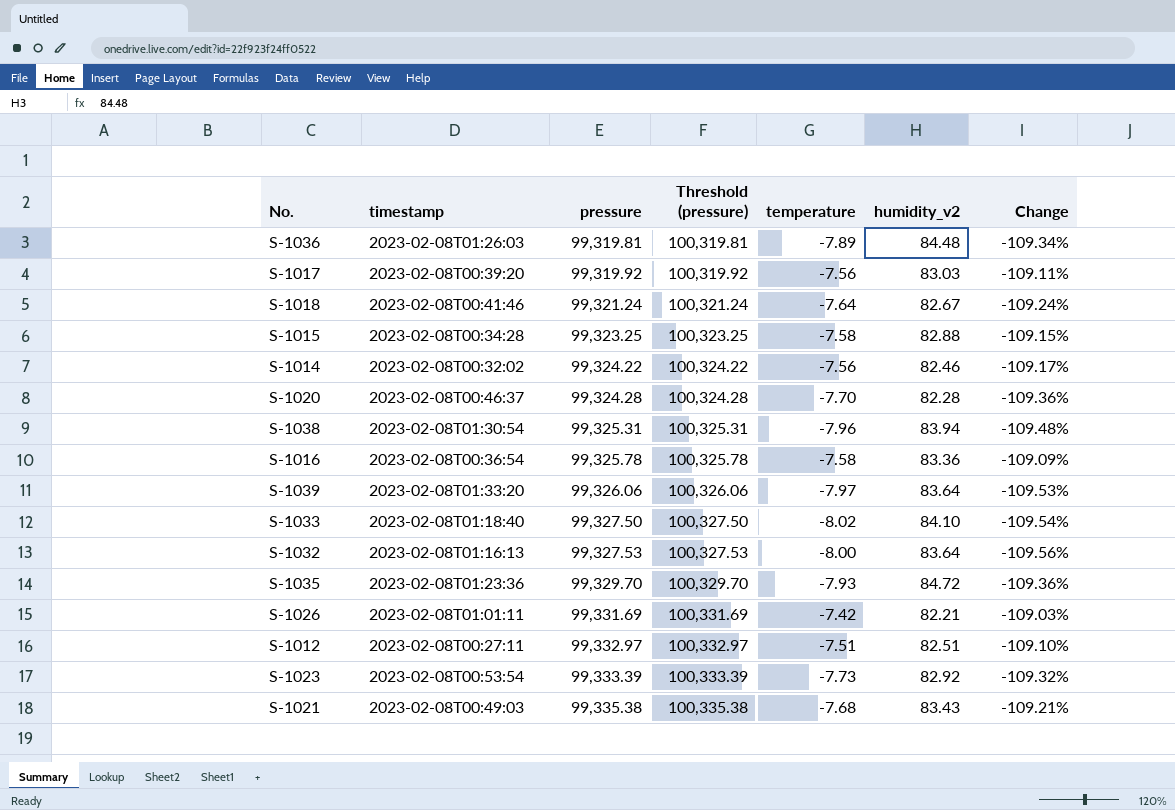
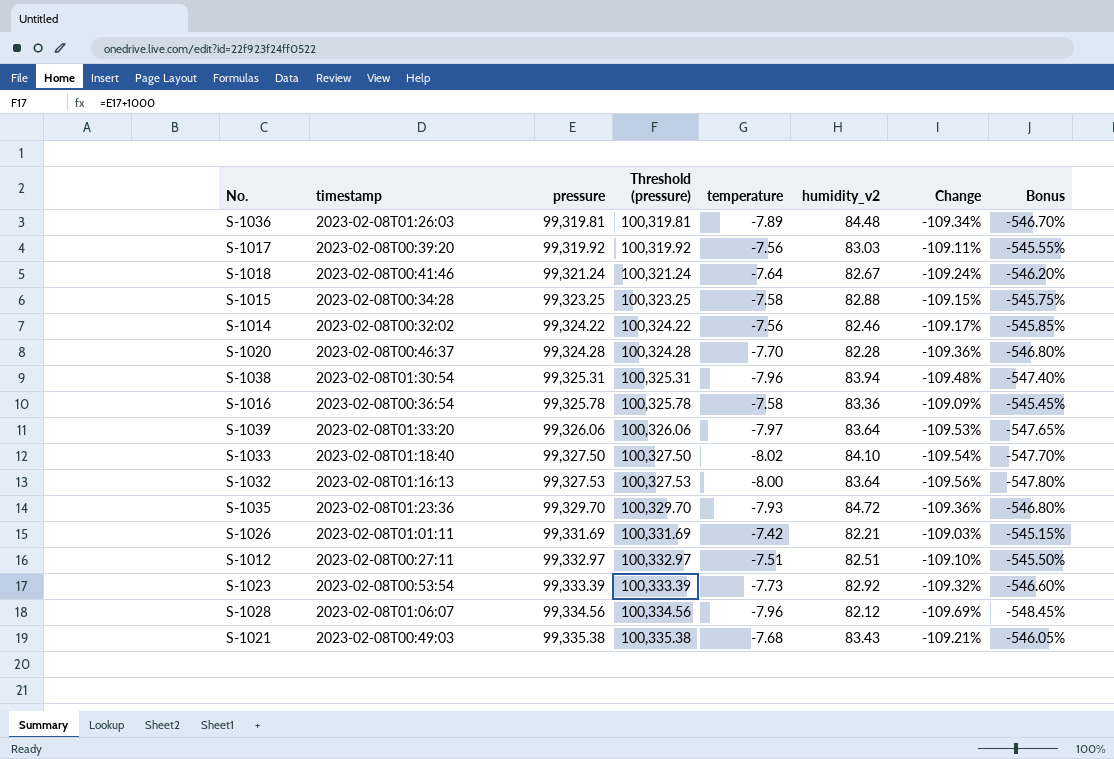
column Bonus | formula: none -> [Change] * 5
row S-1028: none -> 2023-02-08T01:06:07 | 99,334.56 | 100,334.56 | -7.96 | 82.12 | -109.69% | -548.45%

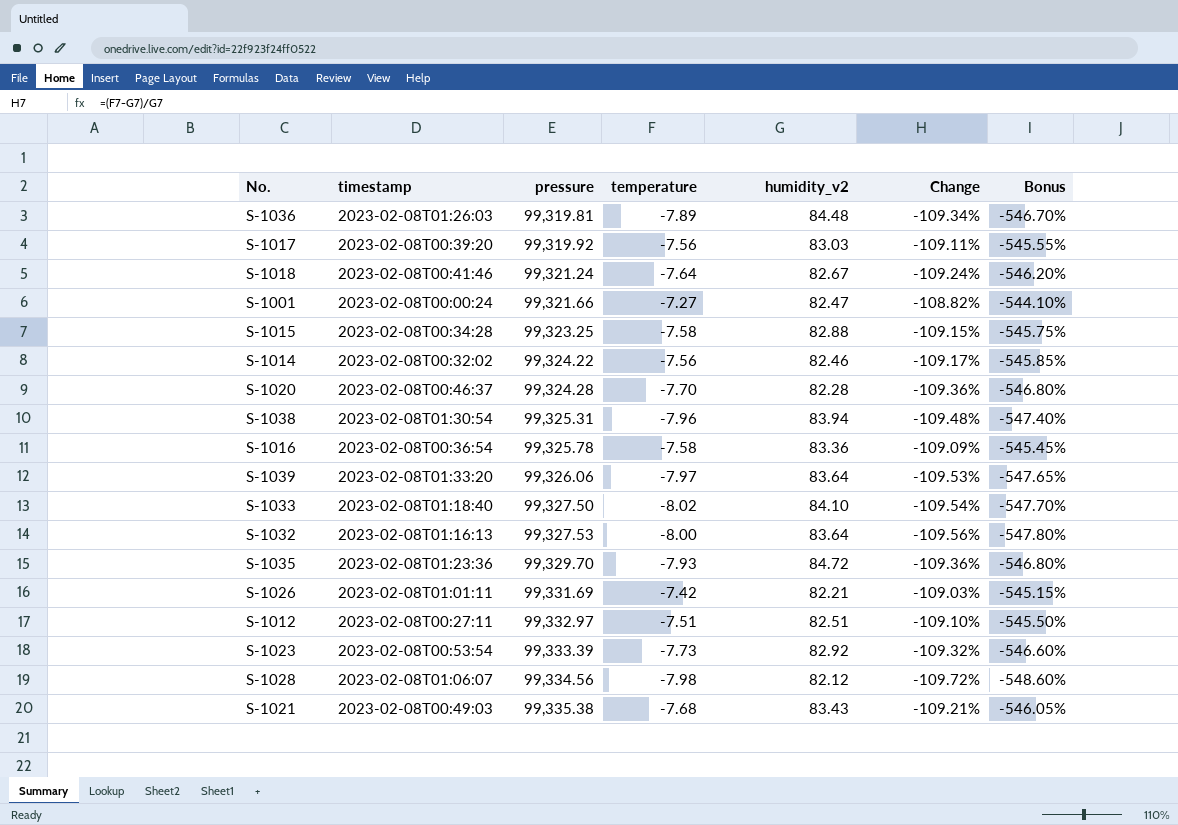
column Threshold (pressure) | formula: [pressure] + 1000 -> none
row S-1001: none -> 2023-02-08T00:00:24 | 99,321.66 | -7.27 | 82.47 | -108.82% | -544.10%
S-1028 | temperature: -7.96 -> -7.98
S-1028 | Change: -109.69% -> -109.72%
S-1028 | Bonus: -548.45% -> -548.60%

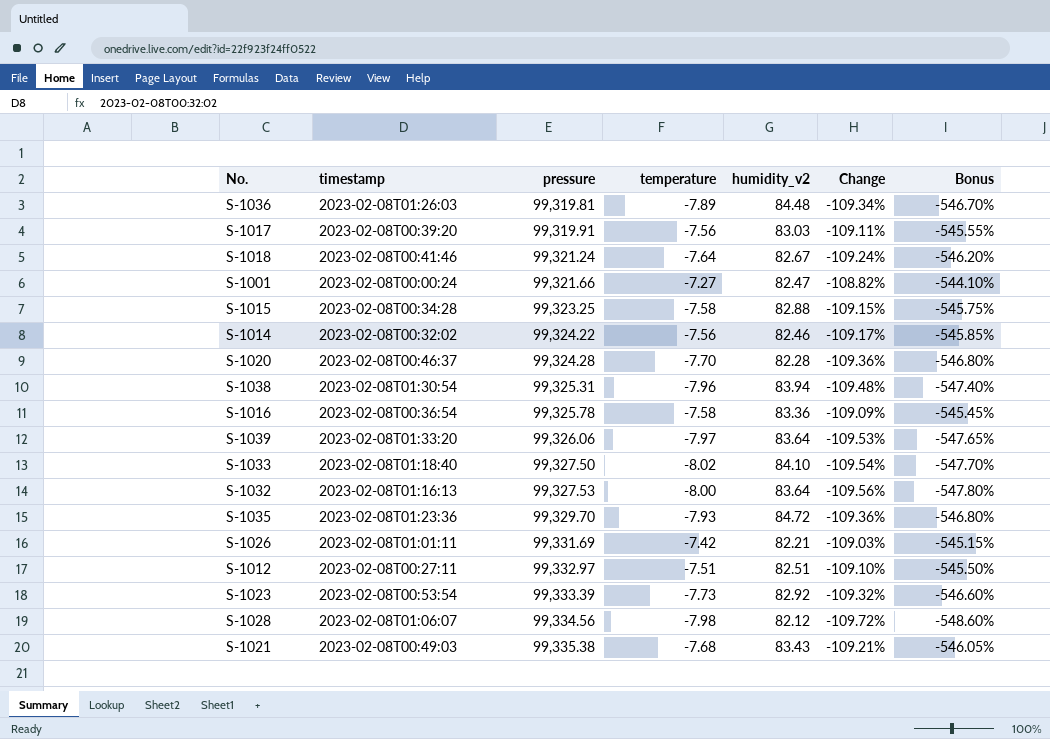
S-1017 | pressure: 99,319.92 -> 99,319.91

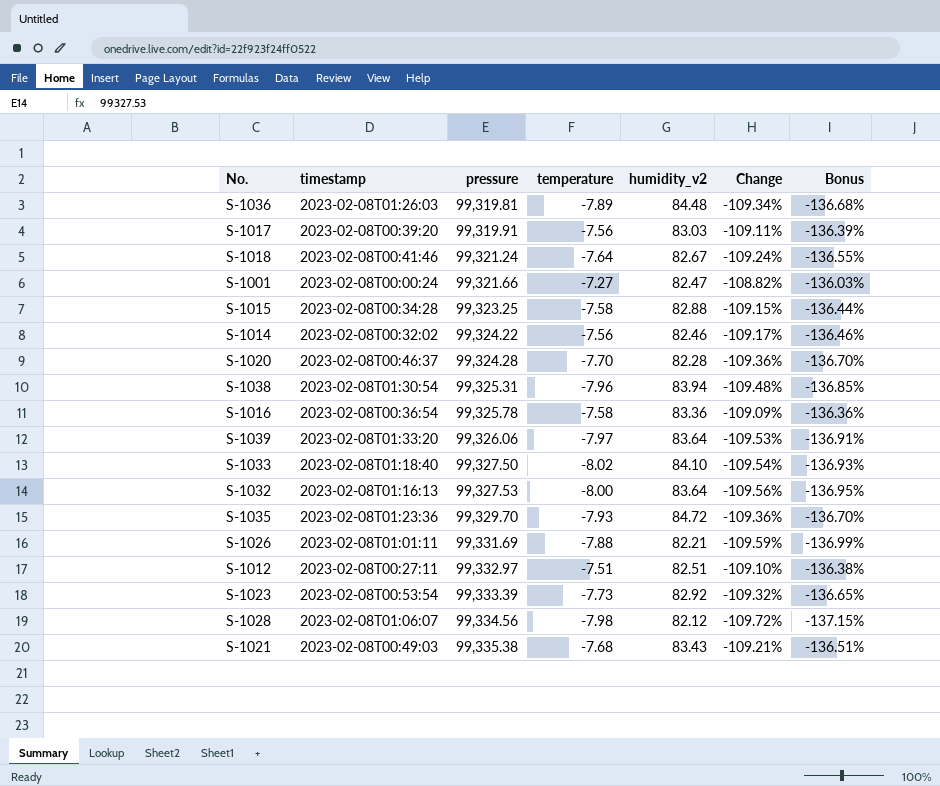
column Bonus | formula: [Change] * 5 -> [Change] * 1.25
S-1026 | temperature: -7.42 -> -7.88
S-1026 | Change: -109.03% -> -109.59%

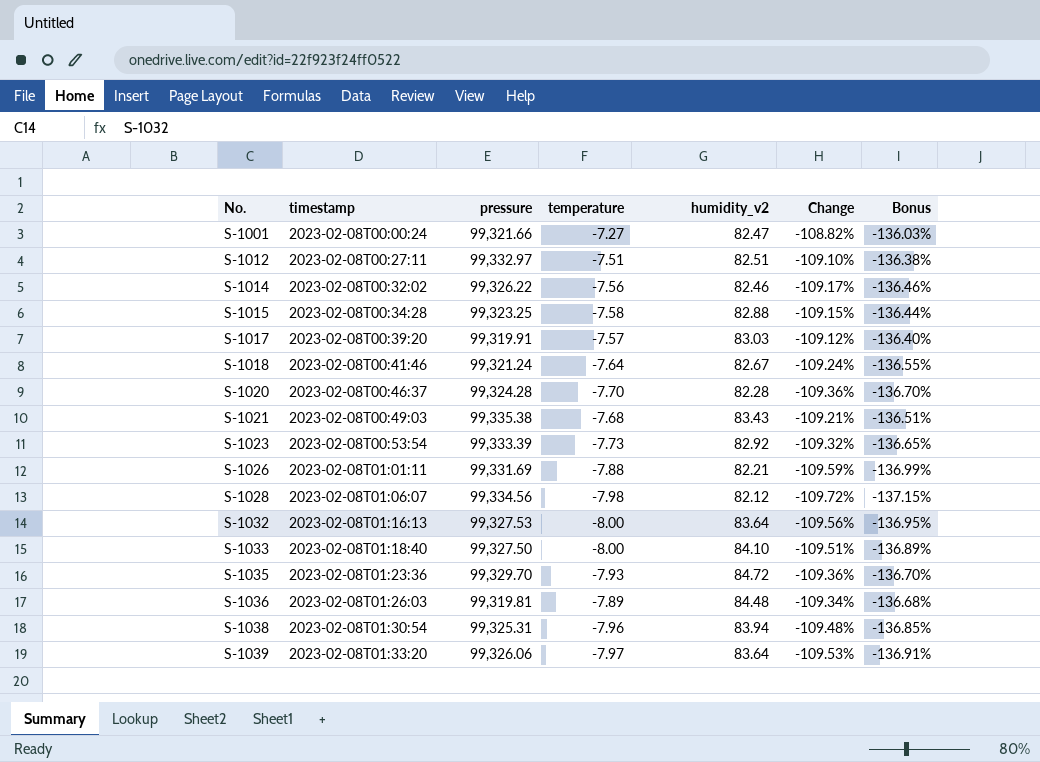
row order: pressure ascending -> No. ascending
row S-1016: 2023-02-08T00:36:54 | 99,325.78 | -7.58 | 83.36 | -109.09% | -136.36% -> none
S-1014 | pressure: 99,324.22 -> 99,326.22
S-1017 | temperature: -7.56 -> -7.57
S-1017 | Change: -109.11% -> -109.12%
S-1017 | Bonus: -136.39% -> -136.40%
S-1033 | temperature: -8.02 -> -8.00
S-1033 | Change: -109.54% -> -109.51%
S-1033 | Bonus: -136.93% -> -136.89%

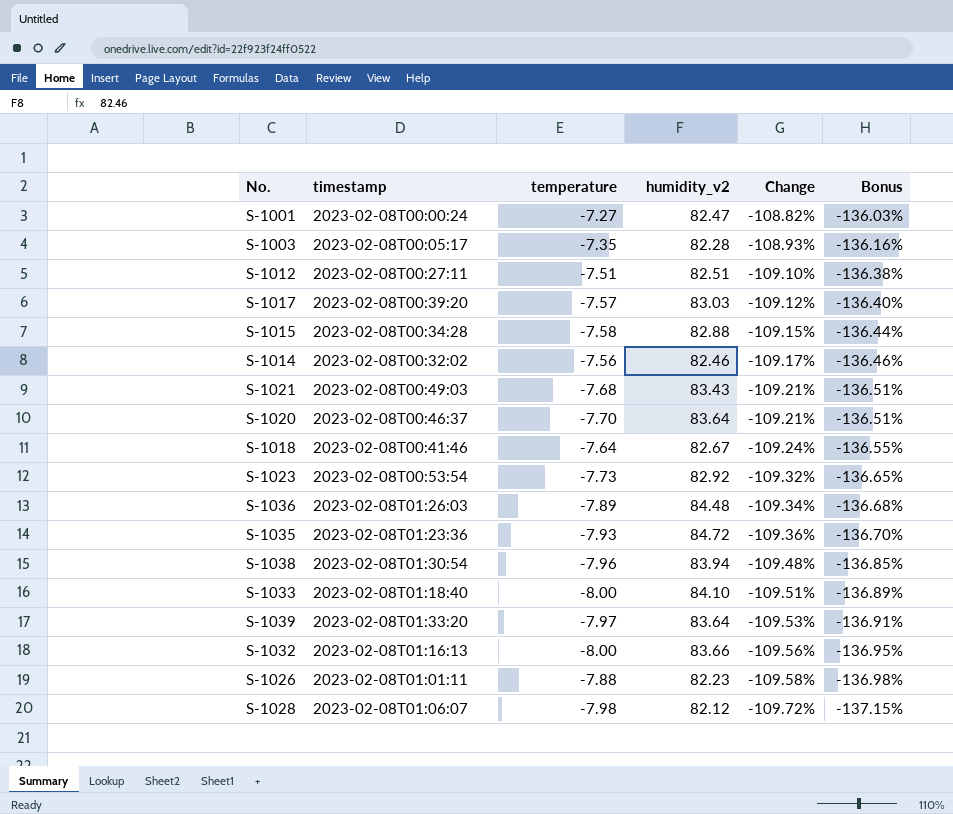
row order: No. ascending -> Change descending
column pressure | position: 3 -> none
row S-1003: none -> 2023-02-08T00:05:17 | -7.35 | 82.28 | -108.93% | -136.16%
S-1020 | humidity_v2: 82.28 -> 83.64
S-1020 | Change: -109.36% -> -109.21%
S-1020 | Bonus: -136.70% -> -136.51%
S-1032 | humidity_v2: 83.64 -> 83.66
S-1026 | humidity_v2: 82.21 -> 82.23
S-1026 | Change: -109.59% -> -109.58%
S-1026 | Bonus: -136.99% -> -136.98%

